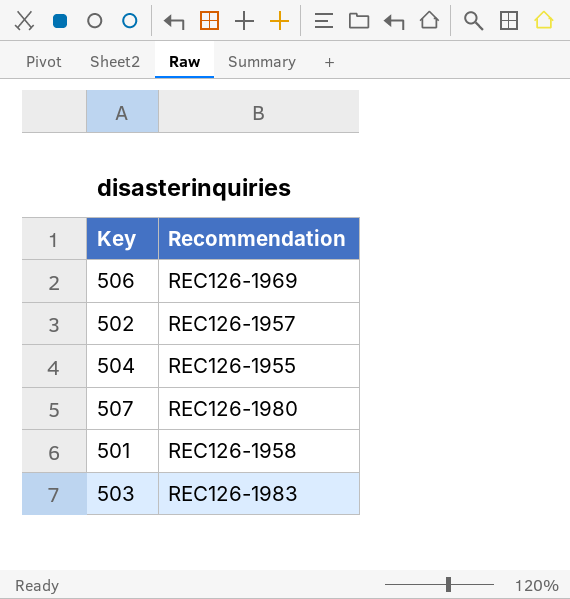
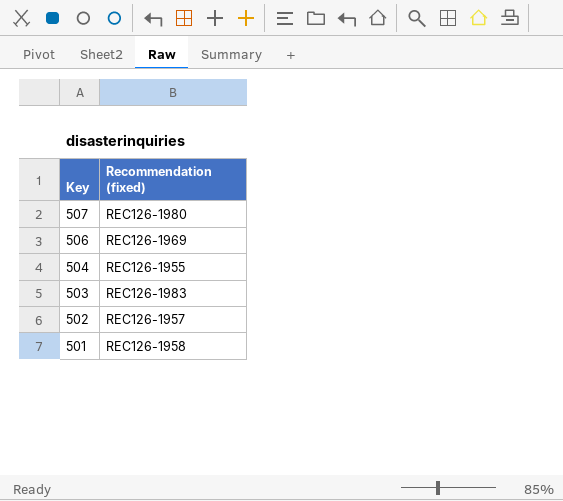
row order: none -> Key descending
column name: Recommendation -> Recommendation (fixed)

